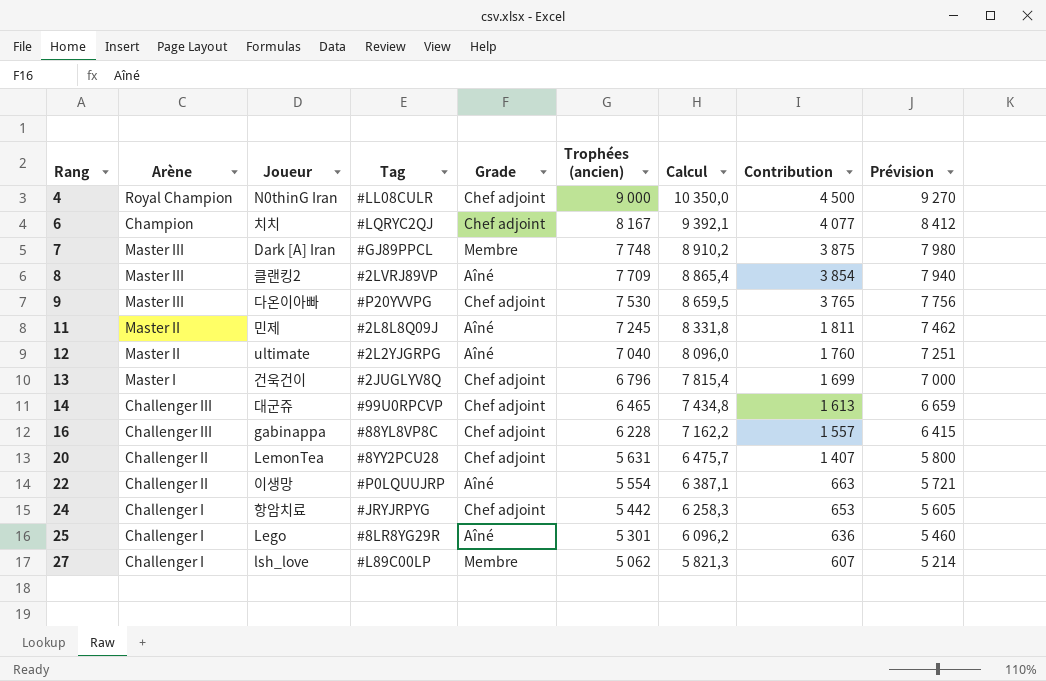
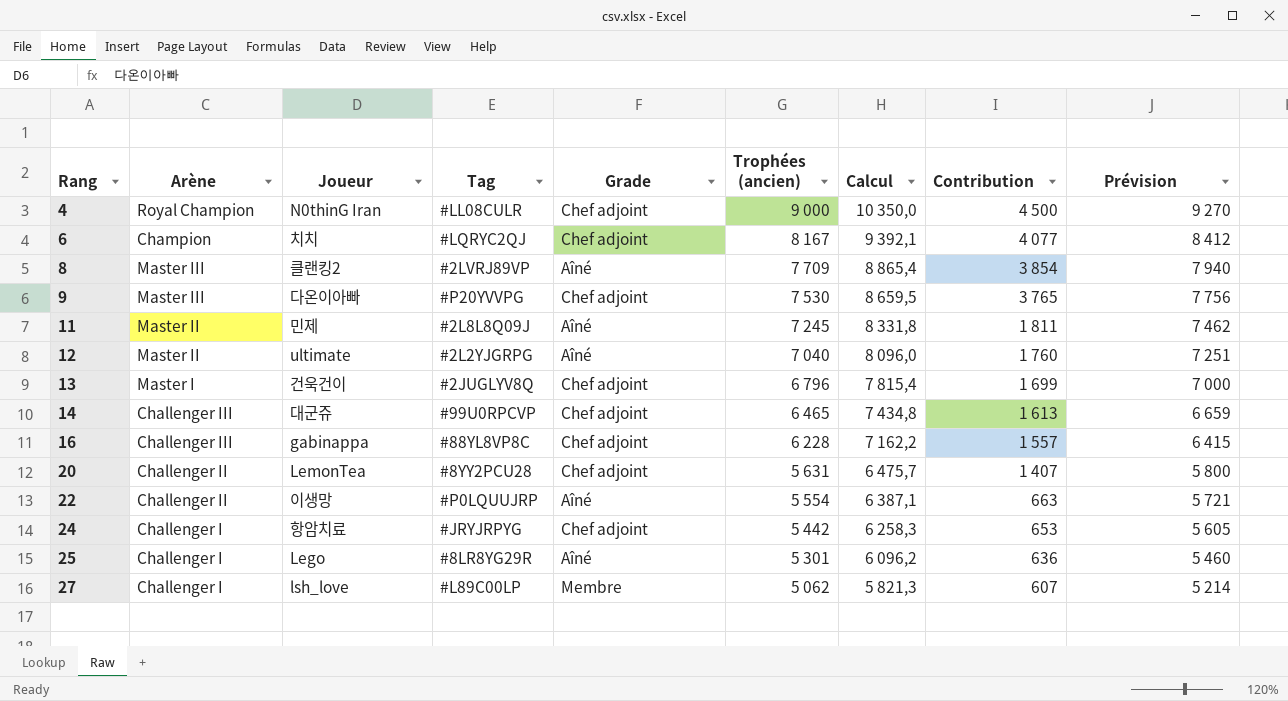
row 7: Master III | Dark [A] Iran | #GJ89PPCL | Membre | 7 748 | 8 910,2 | 3 875 | 7 980 -> none

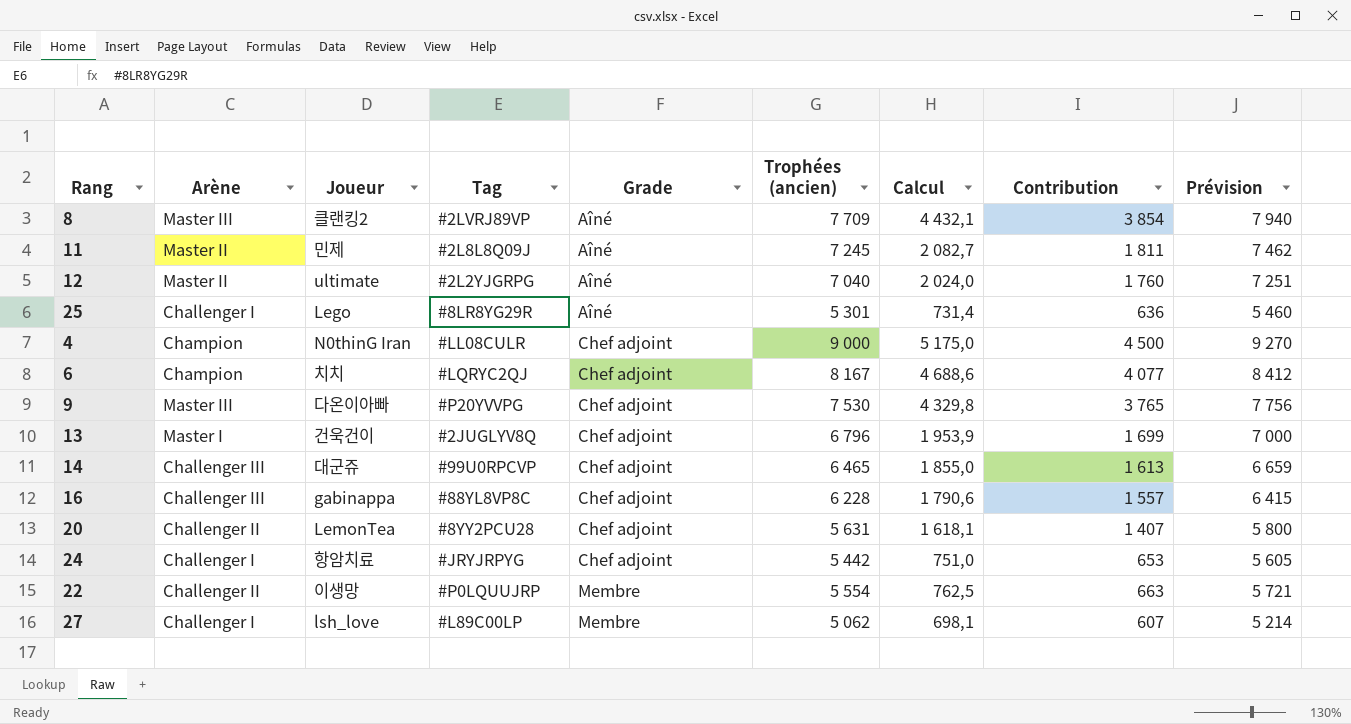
row order: Rang ascending -> Grade ascending
column Calcul | formula: [Trophées (ancien)] * 1,15 -> [Contribution] * 1,15
4 | Arène: Royal Champion -> Champion
22 | Grade: Aîné -> Membre

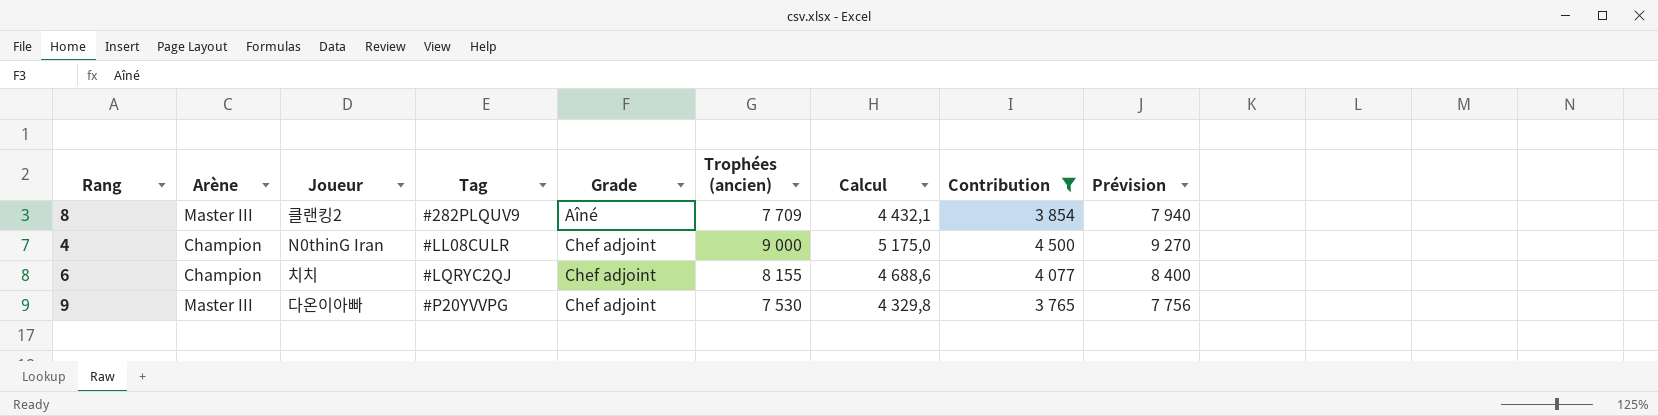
filter: none -> Contribution >= 3 765
8 | Tag: #2LVRJ89VP -> #282PLQUV9
6 | Trophées (ancien): 8 167 -> 8 155
6 | Prévision: 8 412 -> 8 400

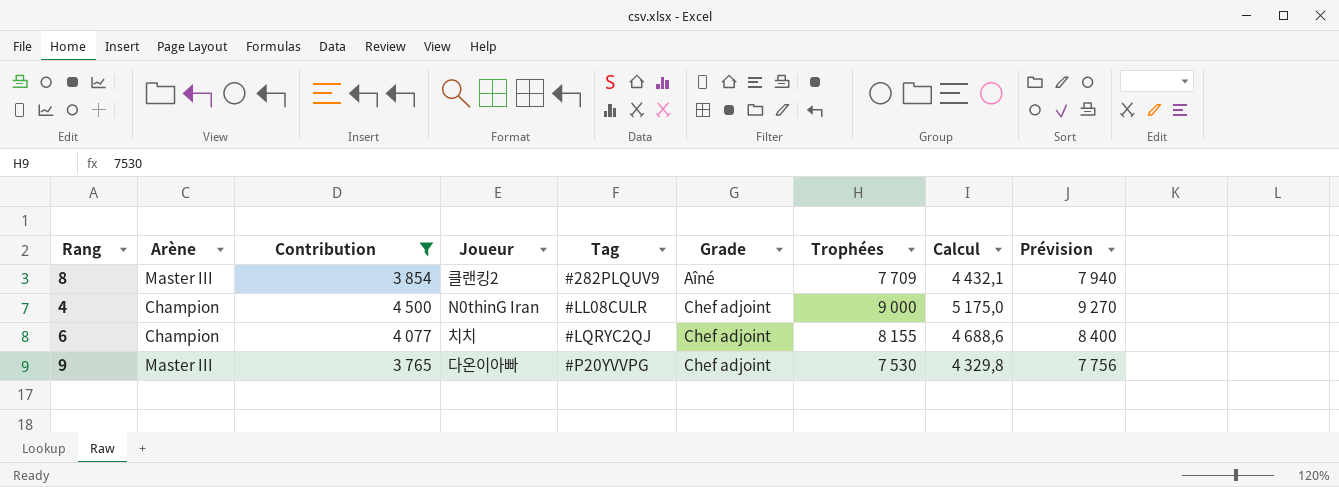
column Contribution | position: 8 -> 3
column name: Trophées (ancien) -> Trophées

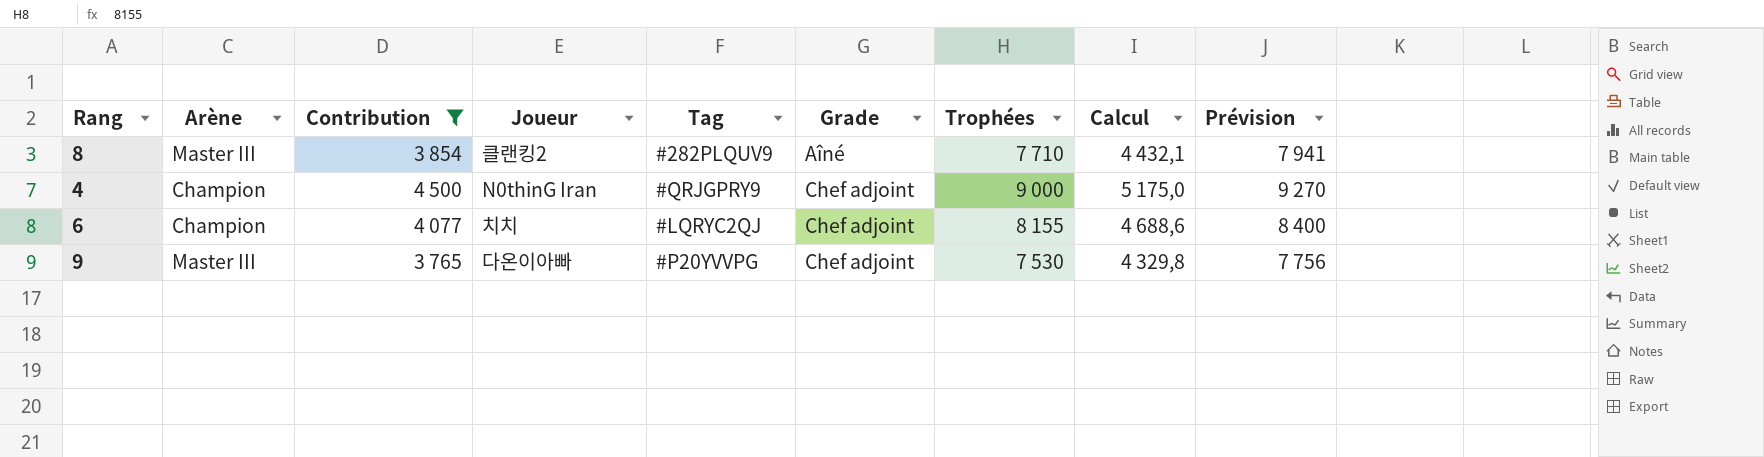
8 | Trophées: 7 709 -> 7 710
8 | Prévision: 7 940 -> 7 941
4 | Tag: #LL08CULR -> #QRJGPRY9

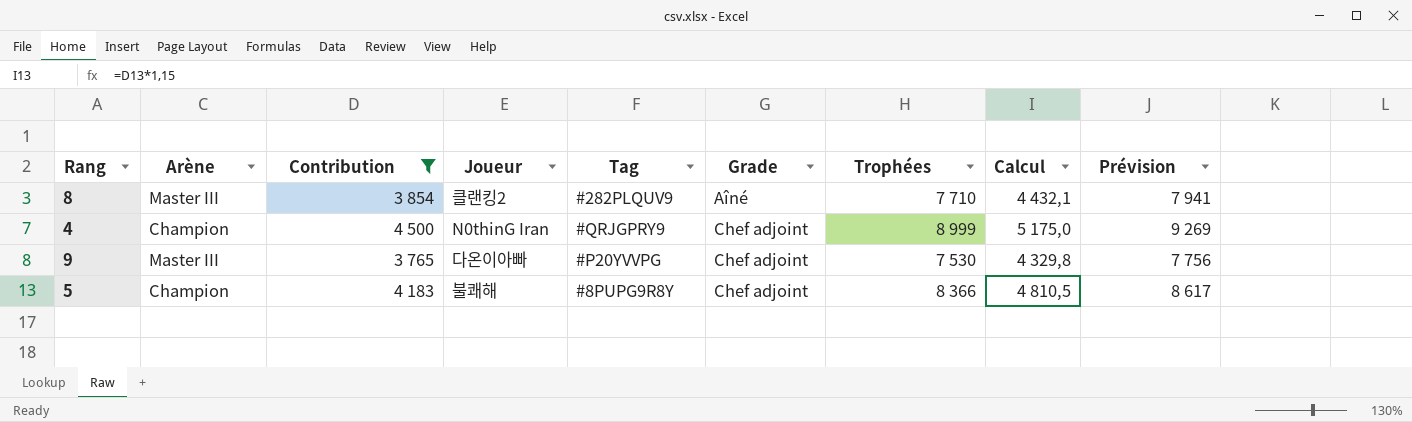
row 6: Champion | 4 077 | 치치 | #LQRYC2QJ | Chef adjoint | 8 155 | 4 688,6 | 8 400 -> none
4 | Trophées: 9 000 -> 8 999
4 | Prévision: 9 270 -> 9 269
row 5: none -> Champion | 4 183 | 불쾌해 | #8PUPG9R8Y | Chef adjoint | 8 366 | 4 810,5 | 8 617

